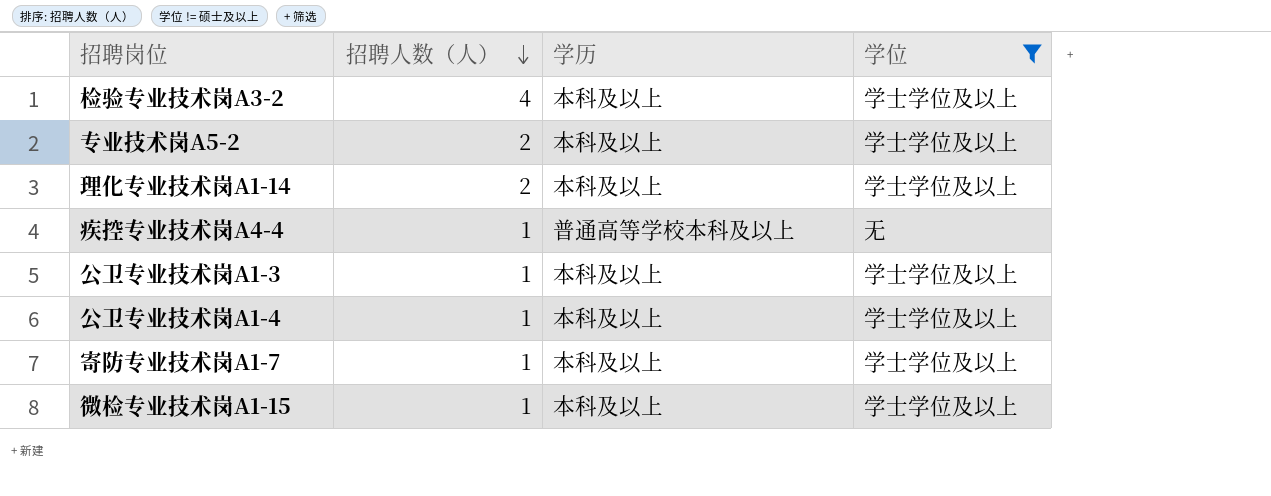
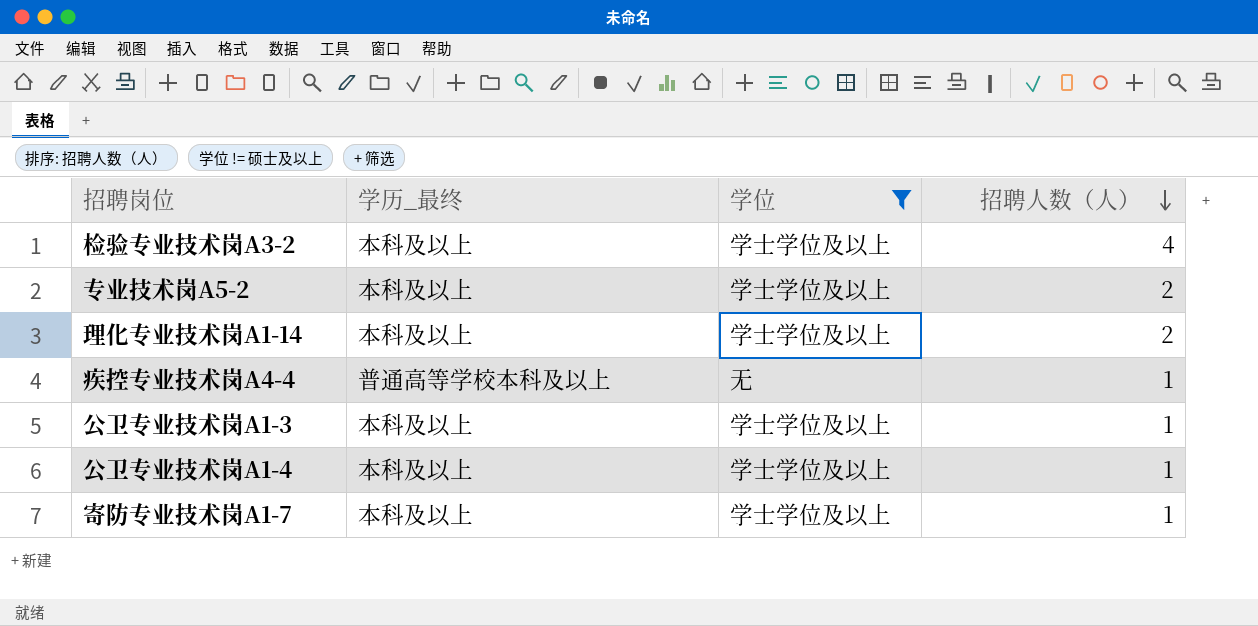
column name: 学历 -> 学历_最终
column 招聘人数（人） | position: 2 -> 4
row 微检专业技术岗A1-15: 1 | 本科及以上 | 学士学位及以上 -> none

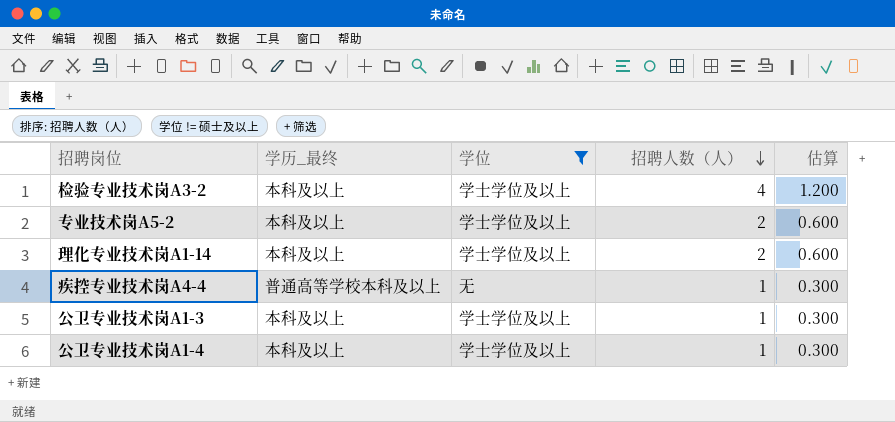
column 估算 | formula: none -> [招聘人数（人）] * 0.3
row 寄防专业技术岗A1-7: 本科及以上 | 学士学位及以上 | 1 -> none

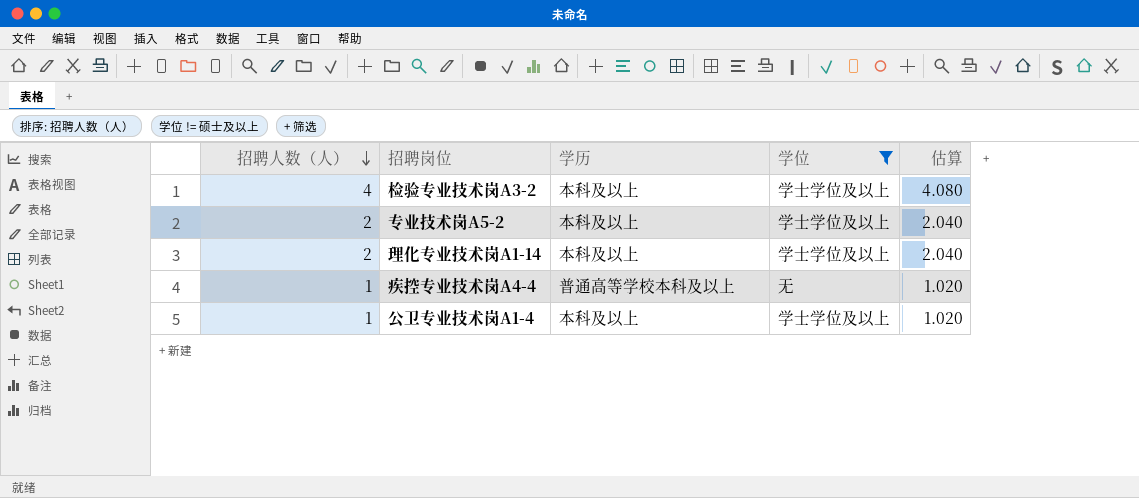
column 招聘人数（人） | position: 4 -> 1
column name: 学历_最终 -> 学历
column 估算 | formula: [招聘人数（人）] * 0.3 -> [招聘人数（人）] * 1.02
row 公卫专业技术岗A1-3: 本科及以上 | 学士学位及以上 | 1 | 0.300 -> none

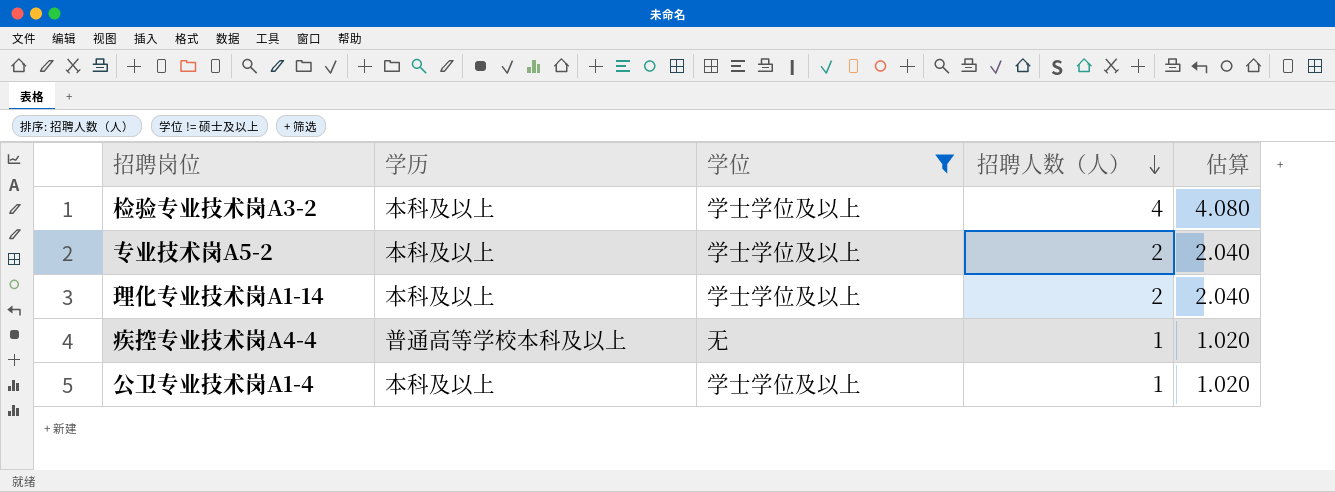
column 招聘人数（人） | position: 1 -> 4

